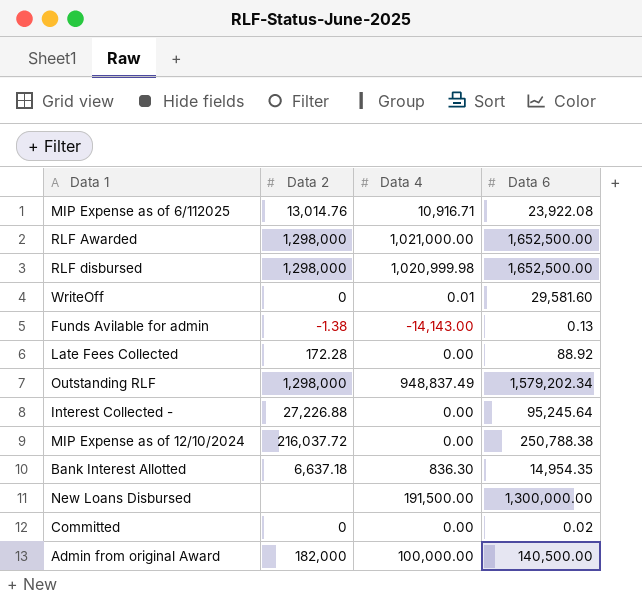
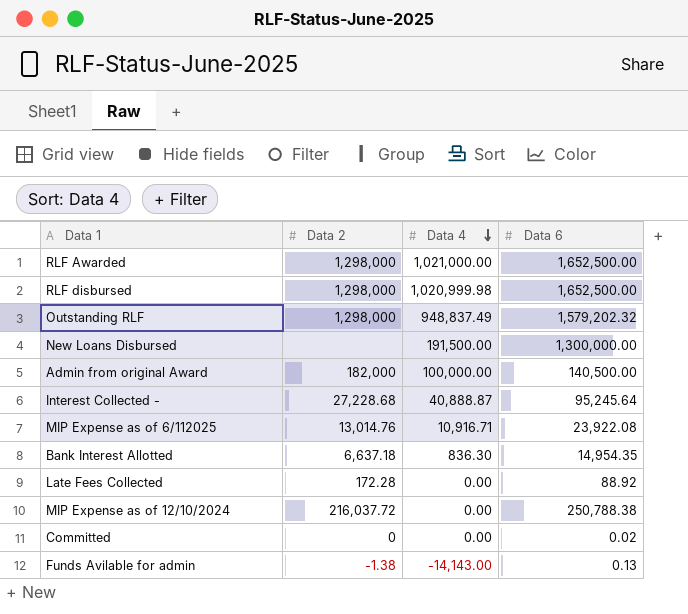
row order: none -> Data 4 descending
row WriteOff: 0 | 0.01 | 29,581.60 -> none
Outstanding RLF | Data 6: 1,579,202.34 -> 1,579,202.32
Interest Collected - | Data 2: 27,226.88 -> 27,228.68
Interest Collected - | Data 4: 0.00 -> 40,888.87

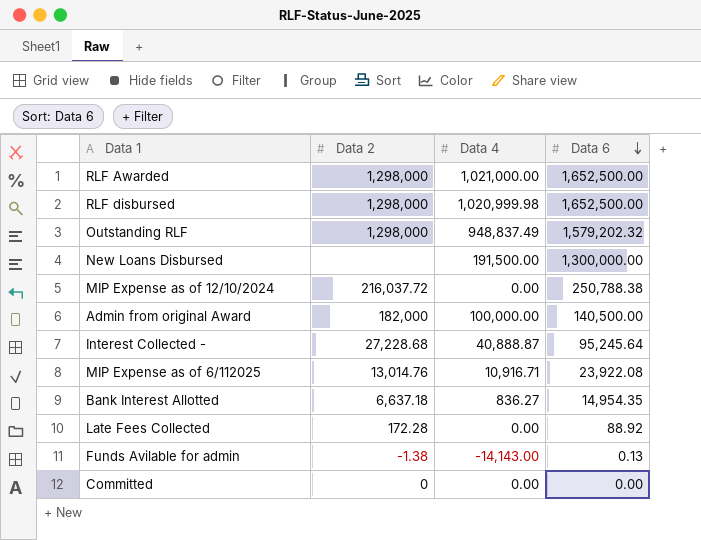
row order: Data 4 descending -> Data 6 descending
Bank Interest Allotted | Data 4: 836.30 -> 836.27
Committed | Data 6: 0.02 -> 0.00

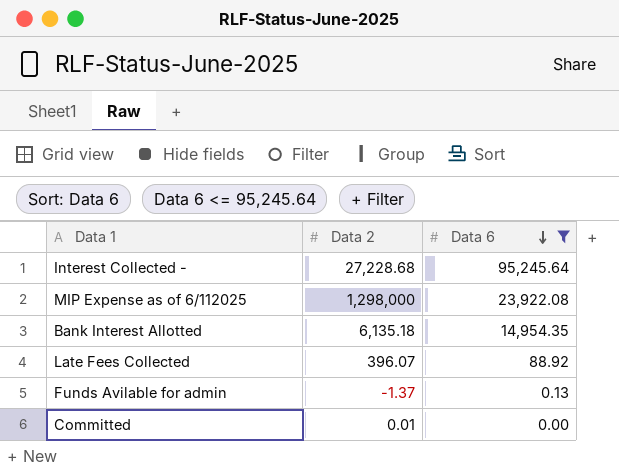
filter: none -> Data 6 <= 95,245.64
column Data 4 | position: 3 -> none
MIP Expense as of 6/112025 | Data 2: 13,014.76 -> 1,298,000
Bank Interest Allotted | Data 2: 6,637.18 -> 6,135.18
Late Fees Collected | Data 2: 172.28 -> 396.07
Funds Avilable for admin | Data 2: -1.38 -> -1.37
Committed | Data 2: 0 -> 0.01

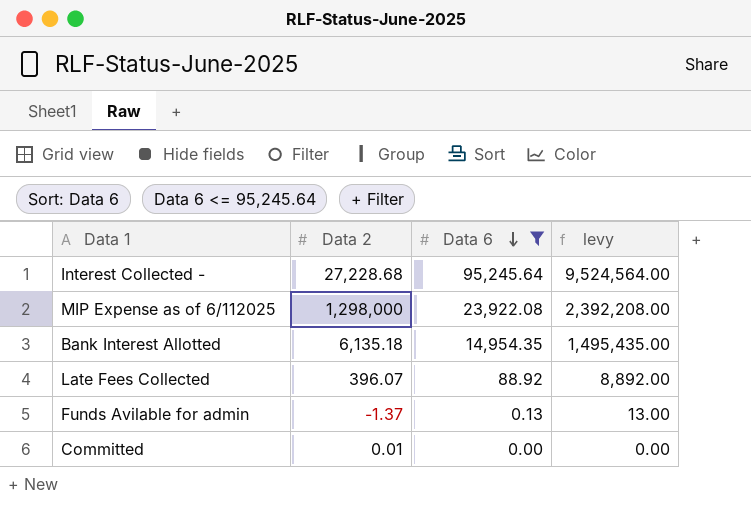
column levy | formula: none -> [Data 6] * 100

